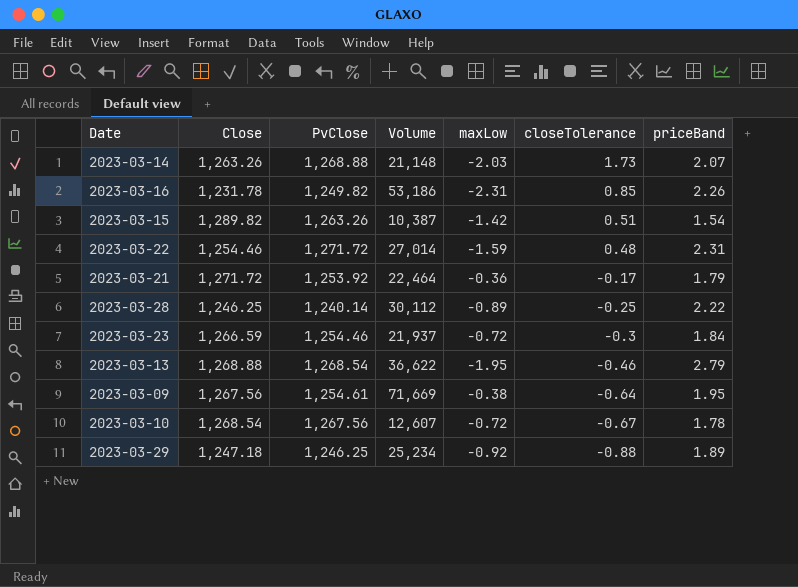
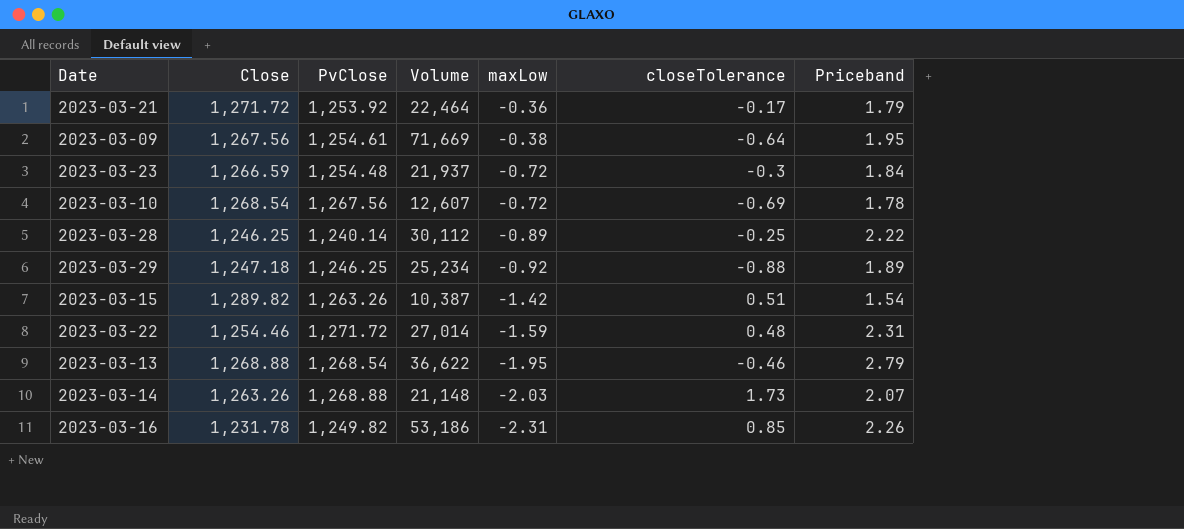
row order: closeTolerance descending -> maxLow descending
column name: priceBand -> Priceband
2023-03-23 | PvClose: 1,254.46 -> 1,254.48
2023-03-10 | closeTolerance: -0.67 -> -0.69

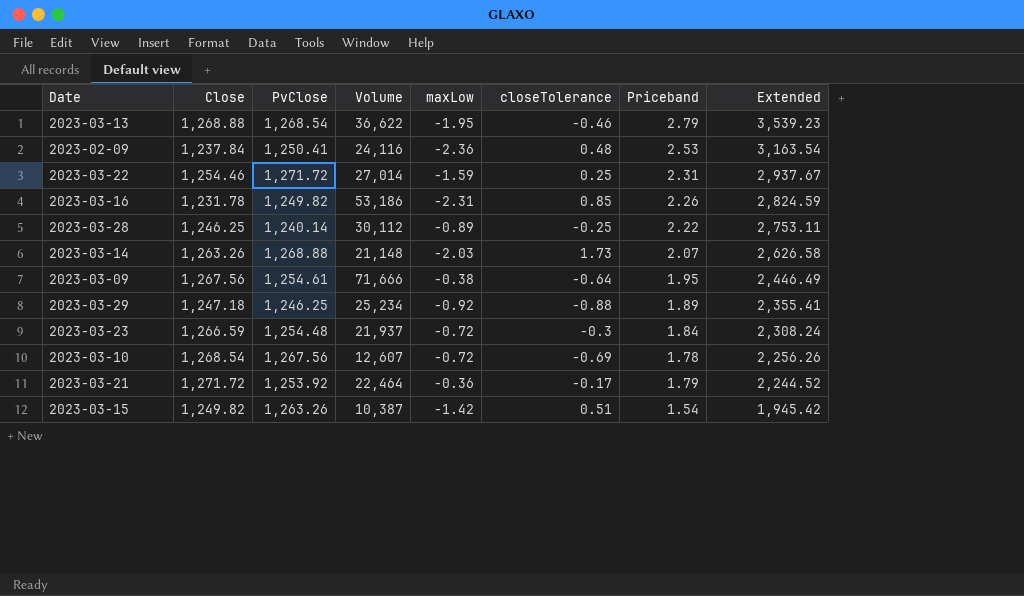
row order: maxLow descending -> Extended descending
column Extended | formula: none -> [PvClose] * [Priceband]
row 2023-02-09: none -> 1,237.84 | 1,250.41 | 24,116 | -2.36 | 0.48 | 2.53 | 3,163.54
2023-03-22 | closeTolerance: 0.48 -> 0.25
2023-03-09 | Volume: 71,669 -> 71,666
2023-03-15 | Close: 1,289.82 -> 1,249.82

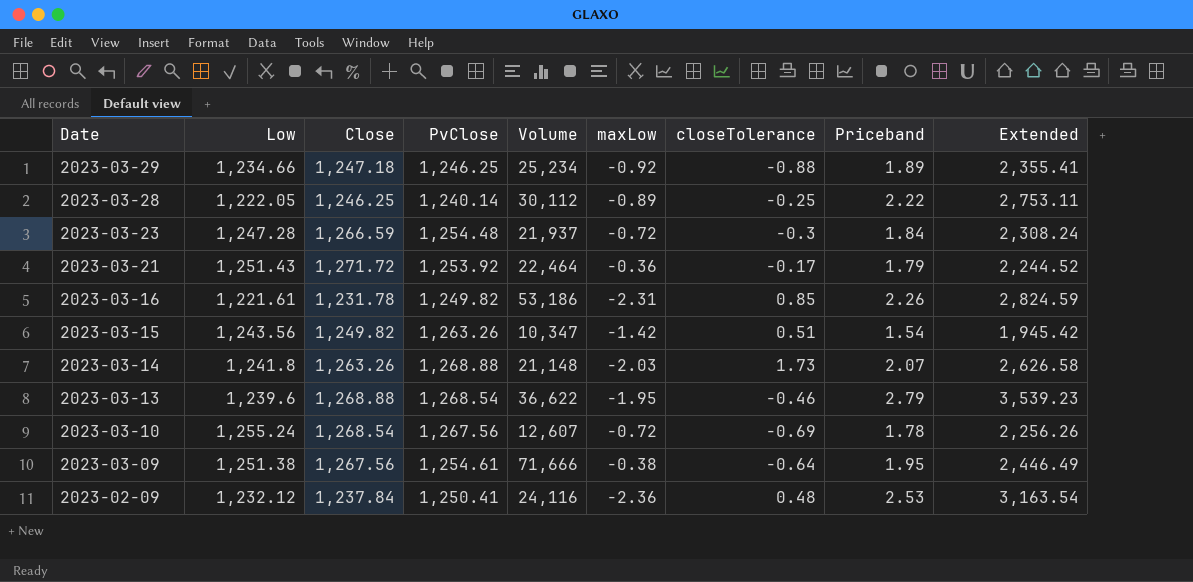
row order: Extended descending -> Date descending
column Low | position: none -> 2
row 2023-03-22: 1,254.46 | 1,271.72 | 27,014 | -1.59 | 0.25 | 2.31 | 2,937.67 -> none
2023-03-15 | Volume: 10,387 -> 10,347

